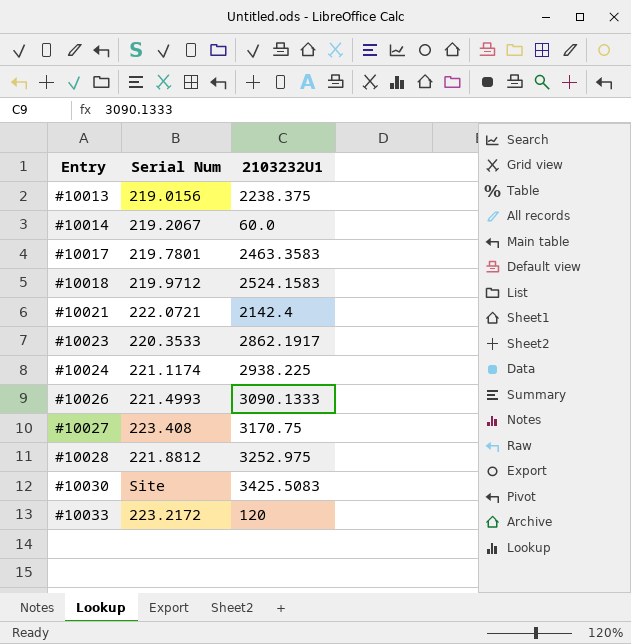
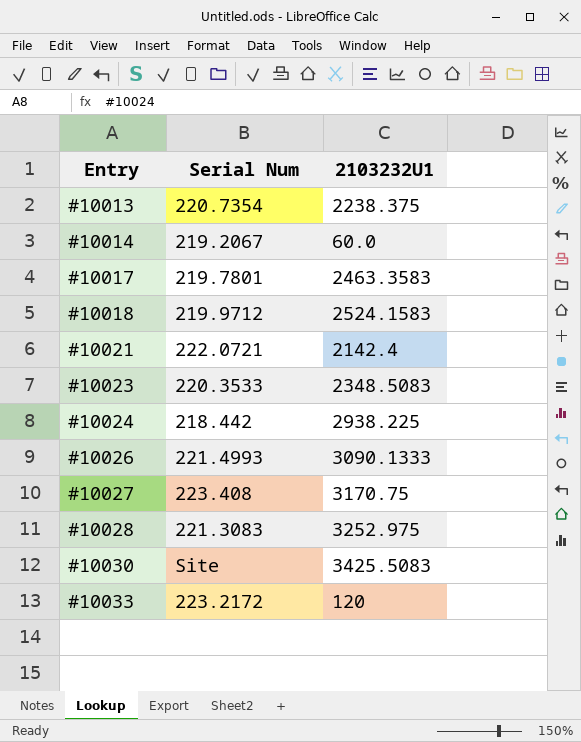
#10013 | Serial Num: 219.0156 -> 220.7354
#10023 | 2103232U1: 2862.1917 -> 2348.5083
#10024 | Serial Num: 221.1174 -> 218.442
#10028 | Serial Num: 221.8812 -> 221.3083

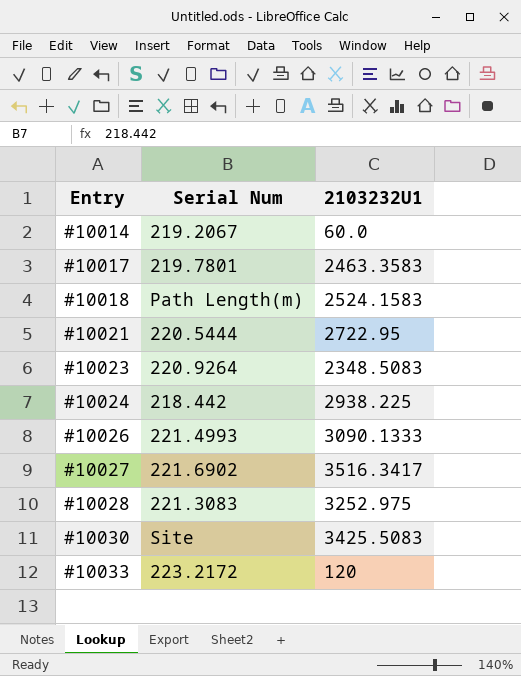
row #10013: 220.7354 | 2238.375 -> none
#10018 | Serial Num: 219.9712 -> Path Length(m)
#10021 | Serial Num: 222.0721 -> 220.5444
#10021 | 2103232U1: 2142.4 -> 2722.95
#10023 | Serial Num: 220.3533 -> 220.9264
#10027 | Serial Num: 223.408 -> 221.6902
#10027 | 2103232U1: 3170.75 -> 3516.3417

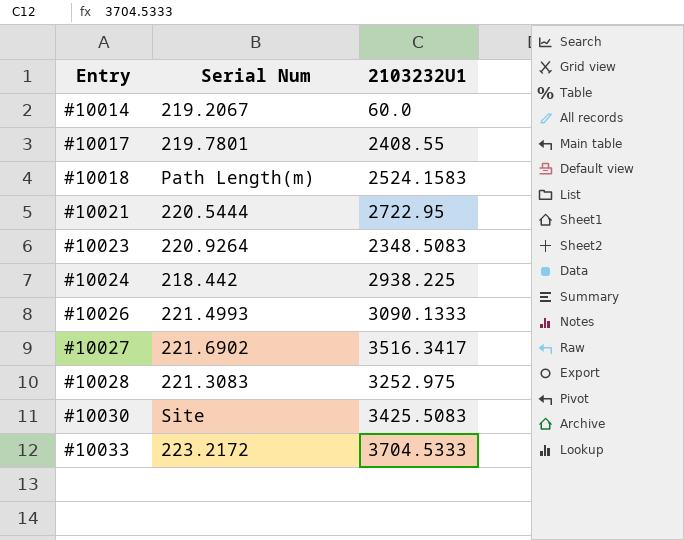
#10017 | 2103232U1: 2463.3583 -> 2408.55
#10033 | 2103232U1: 120 -> 3704.5333

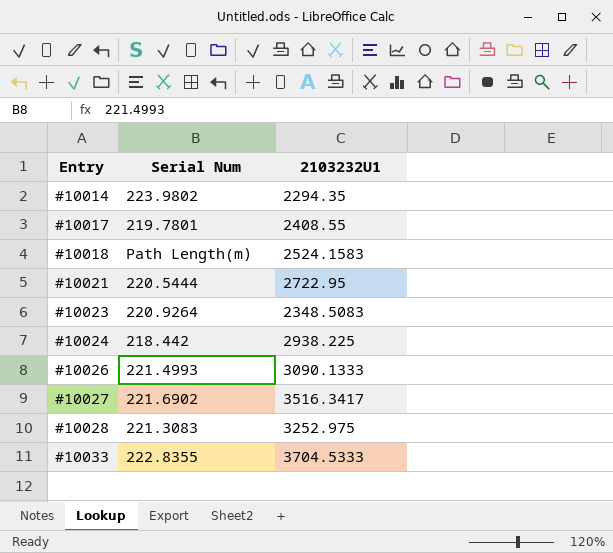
row #10030: Site | 3425.5083 -> none
#10014 | Serial Num: 219.2067 -> 223.9802
#10014 | 2103232U1: 60.0 -> 2294.35
#10033 | Serial Num: 223.2172 -> 222.8355

